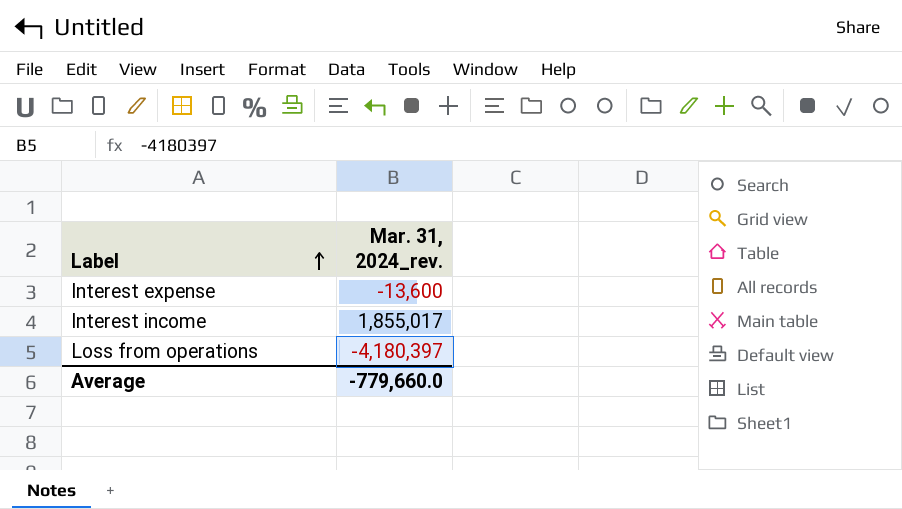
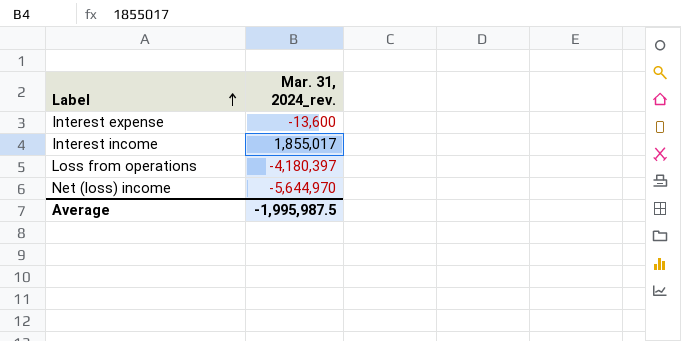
row Net (loss) income: none -> -5,644,970
Average | Mar. 31, 2024_rev.: -779,660.0 -> -1,995,987.5

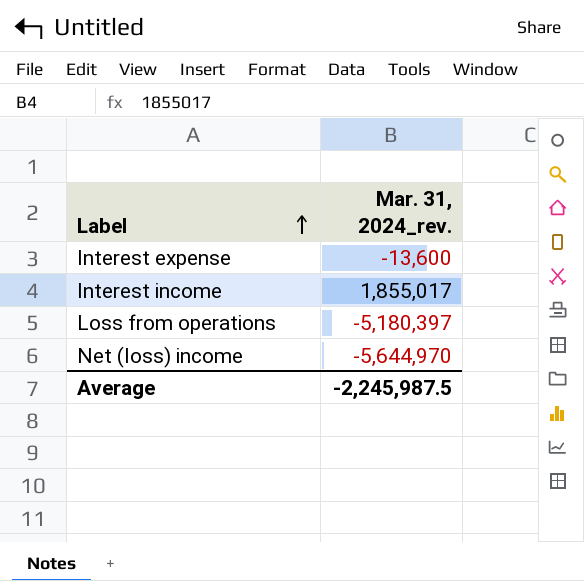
Loss from operations | Mar. 31, 2024_rev.: -4,180,397 -> -5,180,397
Average | Mar. 31, 2024_rev.: -1,995,987.5 -> -2,245,987.5

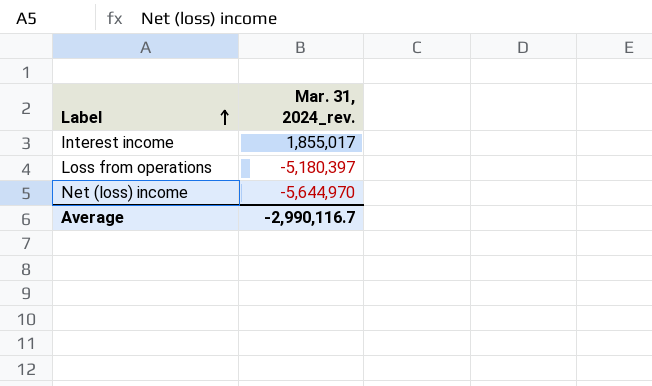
row Interest expense: -13,600 -> none
Average | Mar. 31, 2024_rev.: -2,245,987.5 -> -2,990,116.7

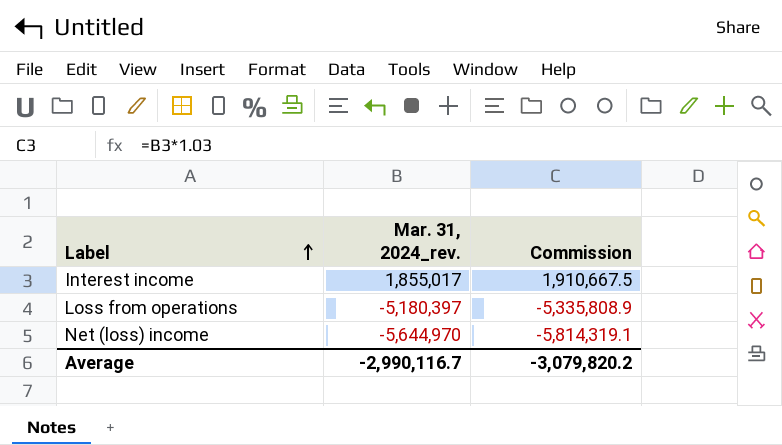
column Commission | formula: none -> [Mar. 31, 2024_rev.] * 1.03

